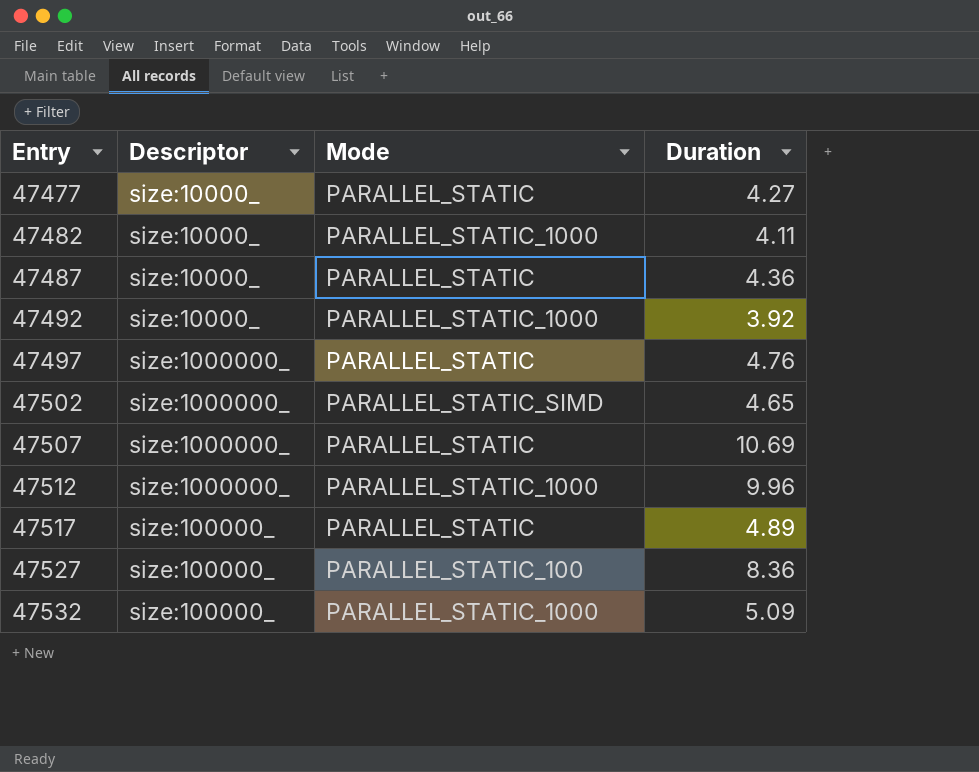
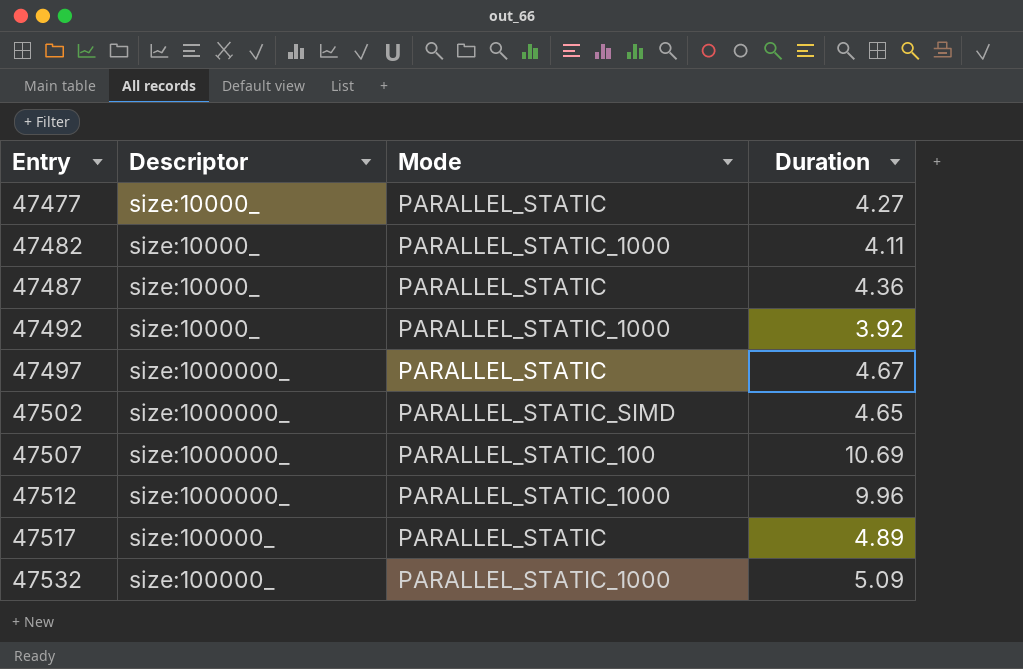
row 47527: size:100000_ | PARALLEL_STATIC_100 | 8.36 -> none
47497 | Duration: 4.76 -> 4.67
47507 | Mode: PARALLEL_STATIC -> PARALLEL_STATIC_100

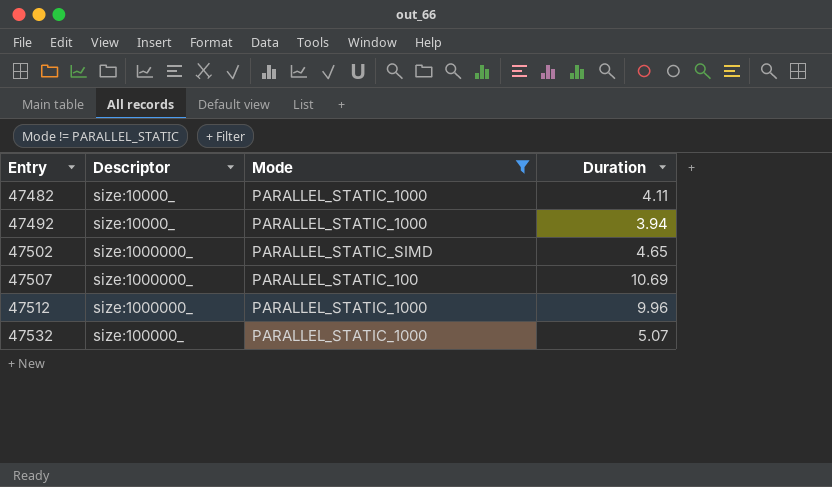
filter: none -> Mode != PARALLEL_STATIC
47492 | Duration: 3.92 -> 3.94
47532 | Duration: 5.09 -> 5.07

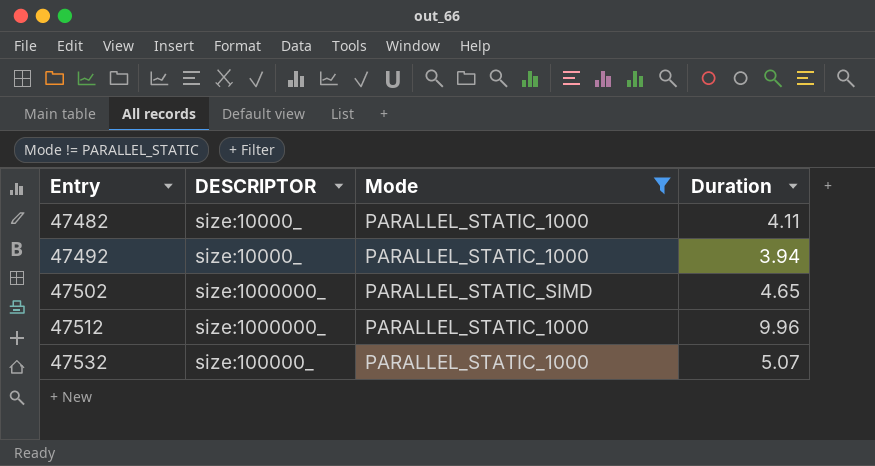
column name: Descriptor -> DESCRIPTOR
row 47507: size:1000000_ | PARALLEL_STATIC_100 | 10.69 -> none

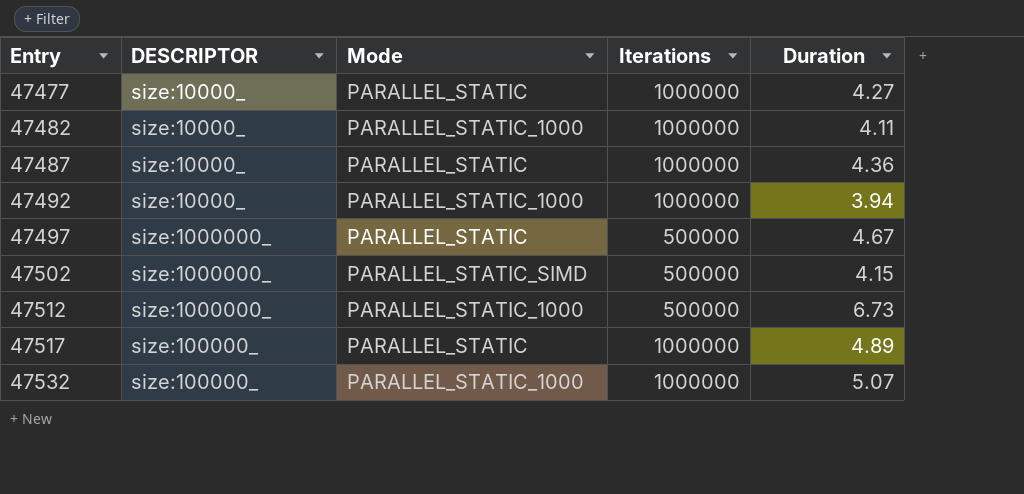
filter: Mode != PARALLEL_STATIC -> none
column Iterations | position: none -> 4
47502 | Duration: 4.65 -> 4.15
47512 | Duration: 9.96 -> 6.73

